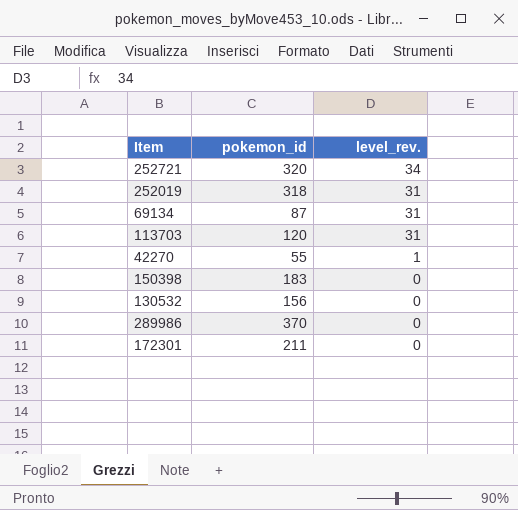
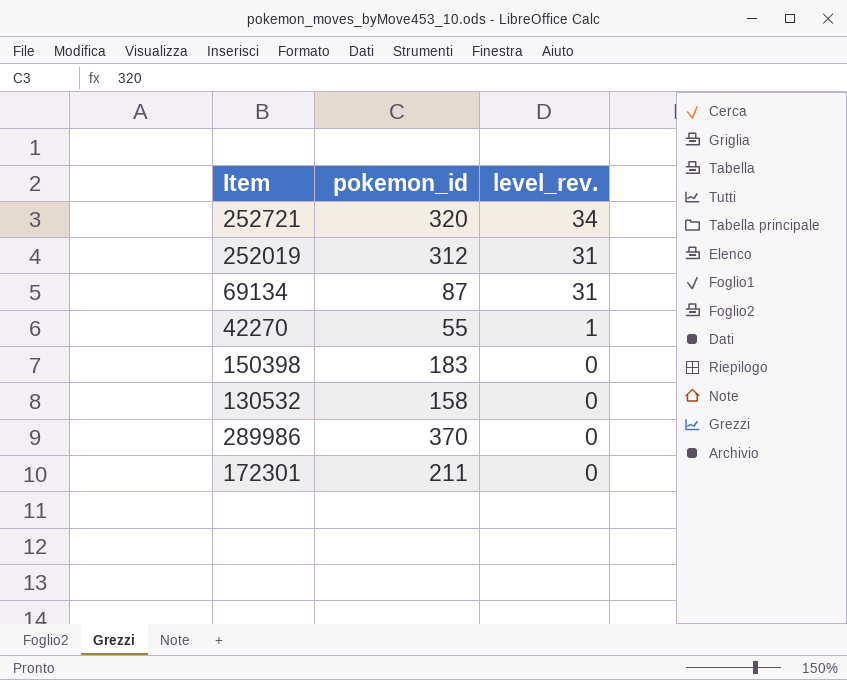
row 113703: 120 | 31 -> none
252019 | pokemon_id: 318 -> 312
130532 | pokemon_id: 156 -> 158

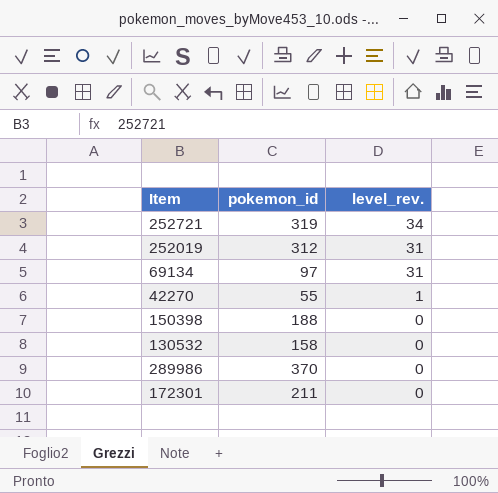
252721 | pokemon_id: 320 -> 319
69134 | pokemon_id: 87 -> 97
150398 | pokemon_id: 183 -> 188

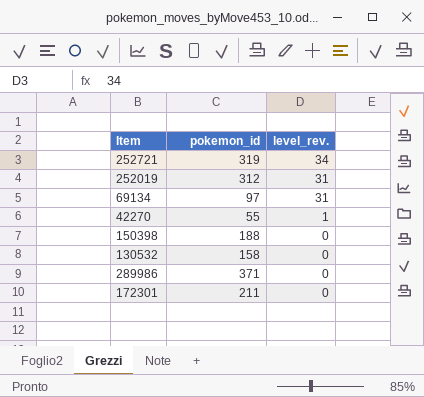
289986 | pokemon_id: 370 -> 371

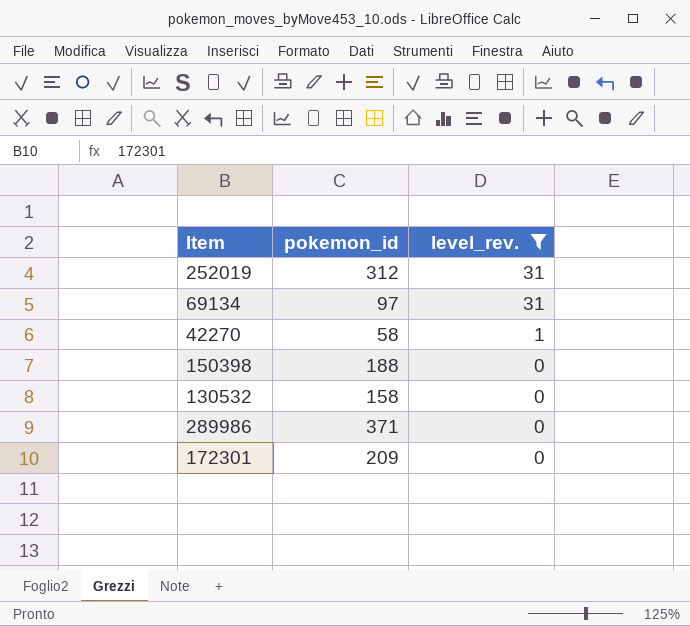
filter: none -> level_rev. != 34
42270 | pokemon_id: 55 -> 58
172301 | pokemon_id: 211 -> 209

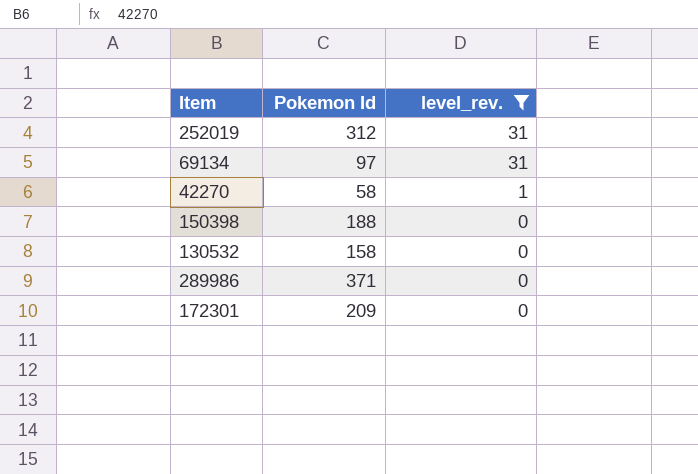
column name: pokemon_id -> Pokemon Id

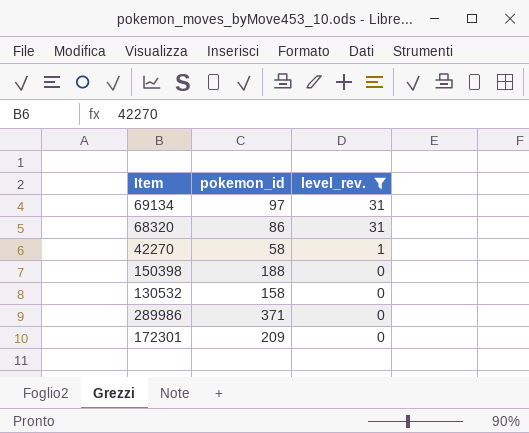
column name: Pokemon Id -> pokemon_id
row 252019: 312 | 31 -> none
row 68320: none -> 86 | 31

